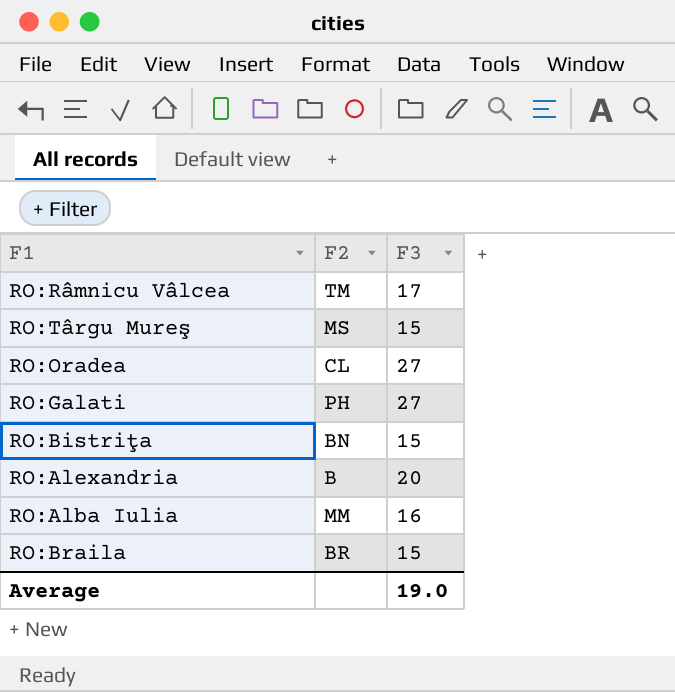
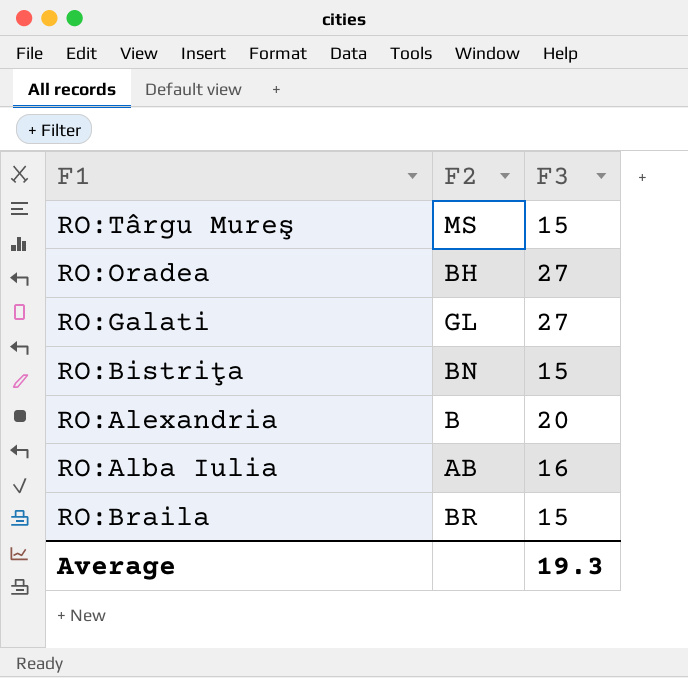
row RO:Râmnicu Vâlcea: TM | 17 -> none
RO:Oradea | F2: CL -> BH
RO:Galati | F2: PH -> GL
RO:Alba Iulia | F2: MM -> AB
Average | F3: 19.0 -> 19.3

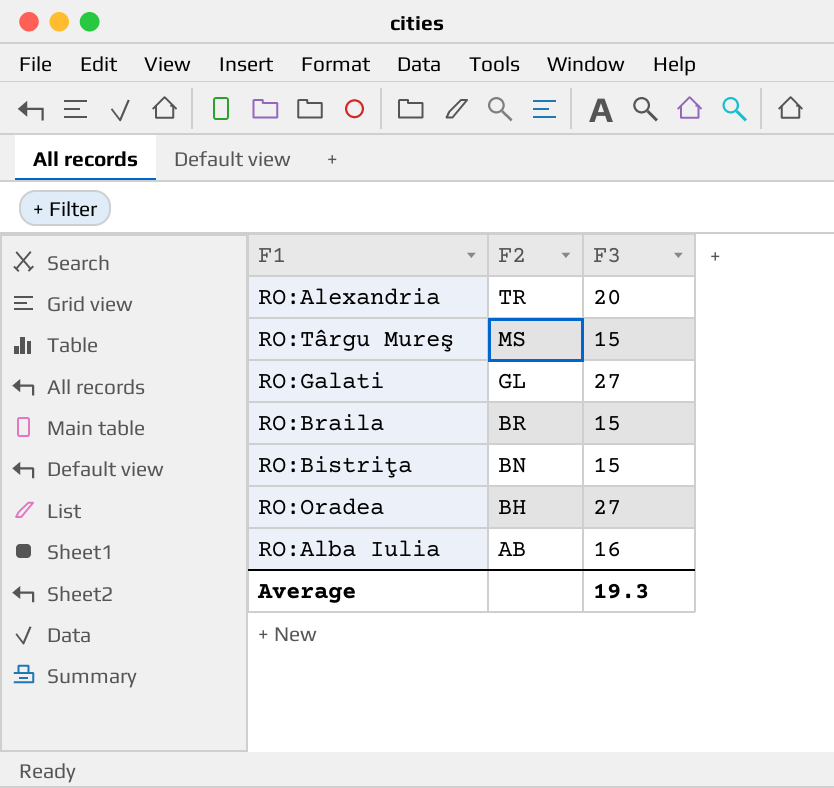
row order: none -> F2 descending
RO:Alexandria | F2: B -> TR

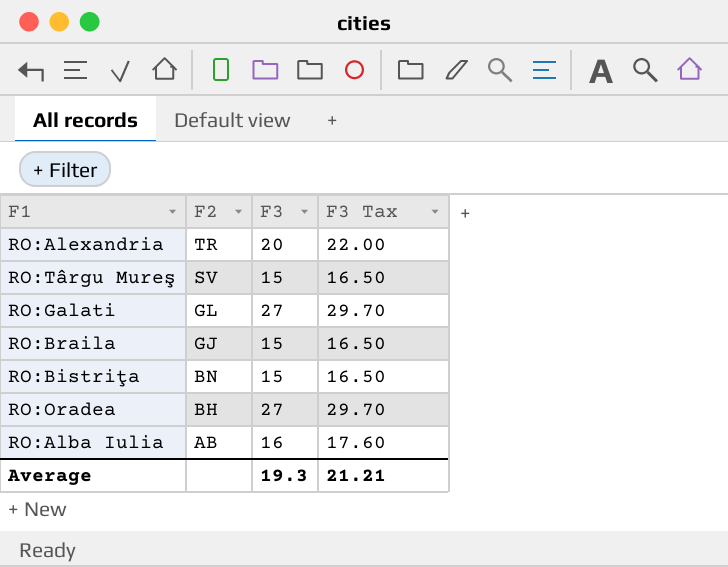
column F3 Tax | formula: none -> [F3] * 1.1
RO:Târgu Mureş | F2: MS -> SV
RO:Braila | F2: BR -> GJ

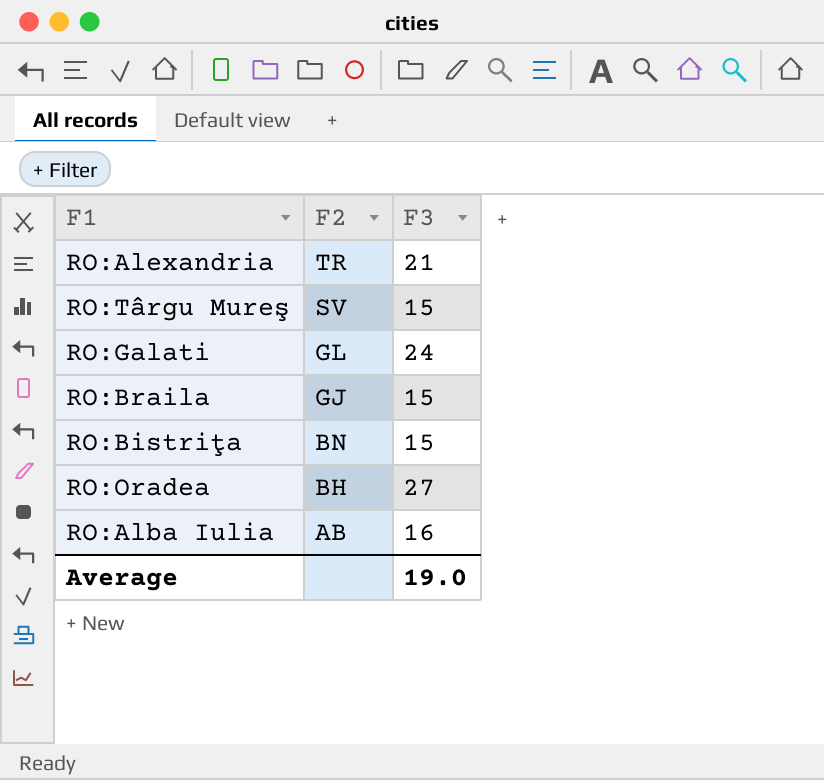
column F3 Tax | formula: [F3] * 1.1 -> none
RO:Alexandria | F3: 20 -> 21
RO:Galati | F3: 27 -> 24
Average | F3: 19.3 -> 19.0

